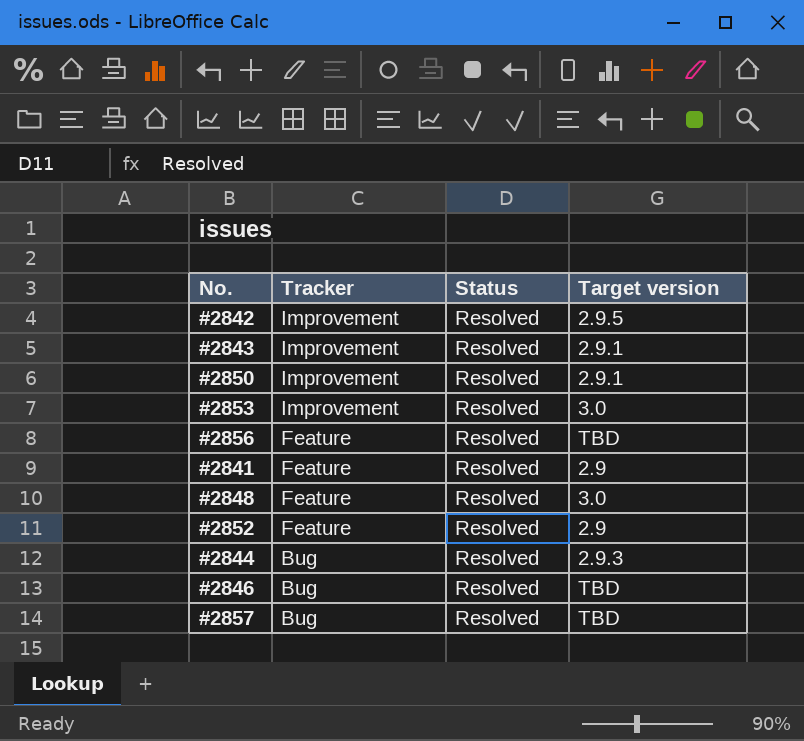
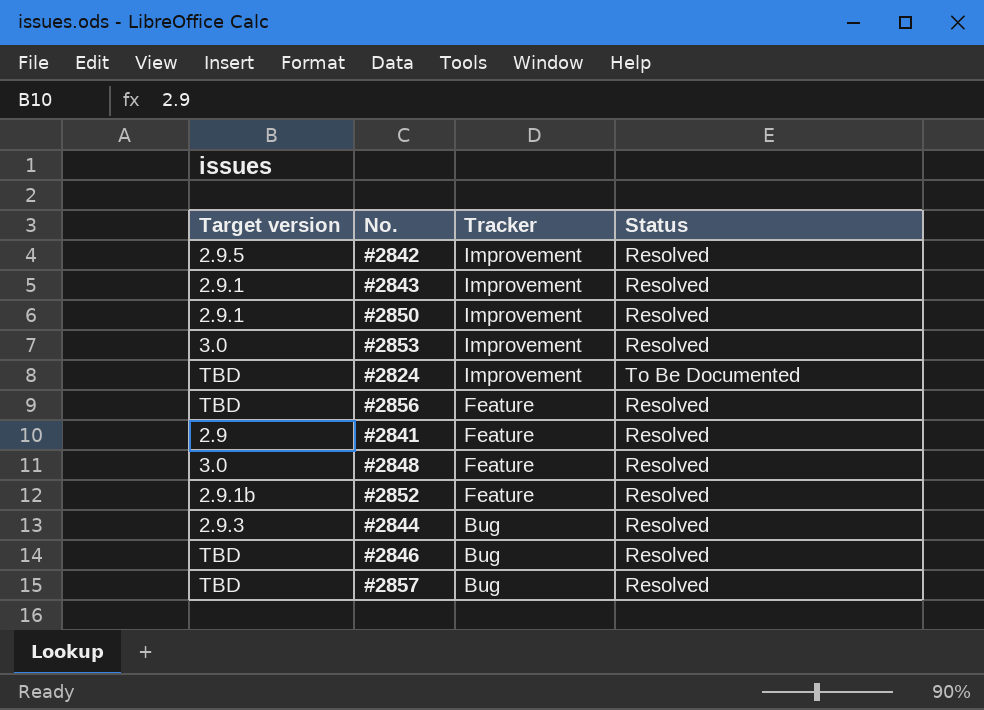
column Target version | position: 4 -> 1
row #2824: none -> TBD | Improvement | To Be Documented
#2852 | Target version: 2.9 -> 2.9.1b

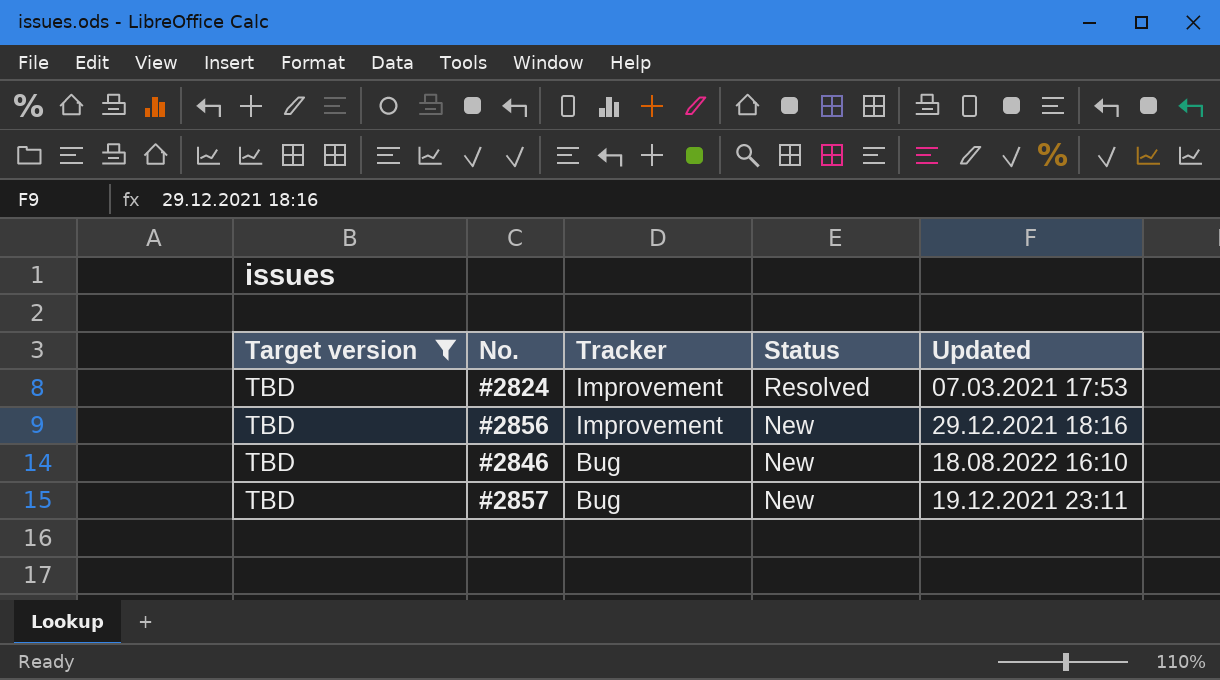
filter: none -> Target version = TBD
column Updated | position: none -> 5
#2824 | Status: To Be Documented -> Resolved
#2856 | Tracker: Feature -> Improvement
#2856 | Status: Resolved -> New
#2846 | Status: Resolved -> New
#2857 | Status: Resolved -> New

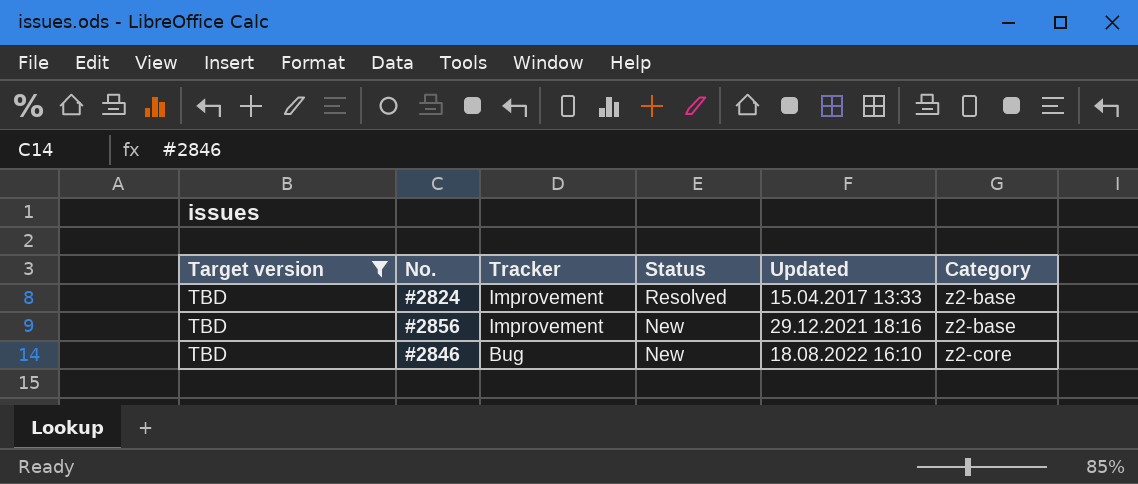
column Category | position: none -> 6
row #2857: TBD | Bug | New | 19.12.2021 23:11 -> none
#2824 | Updated: 07.03.2021 17:53 -> 15.04.2017 13:33

